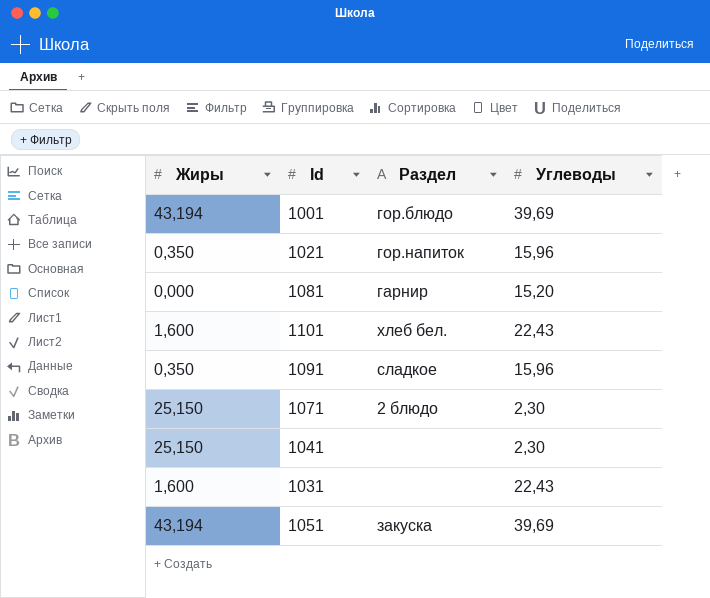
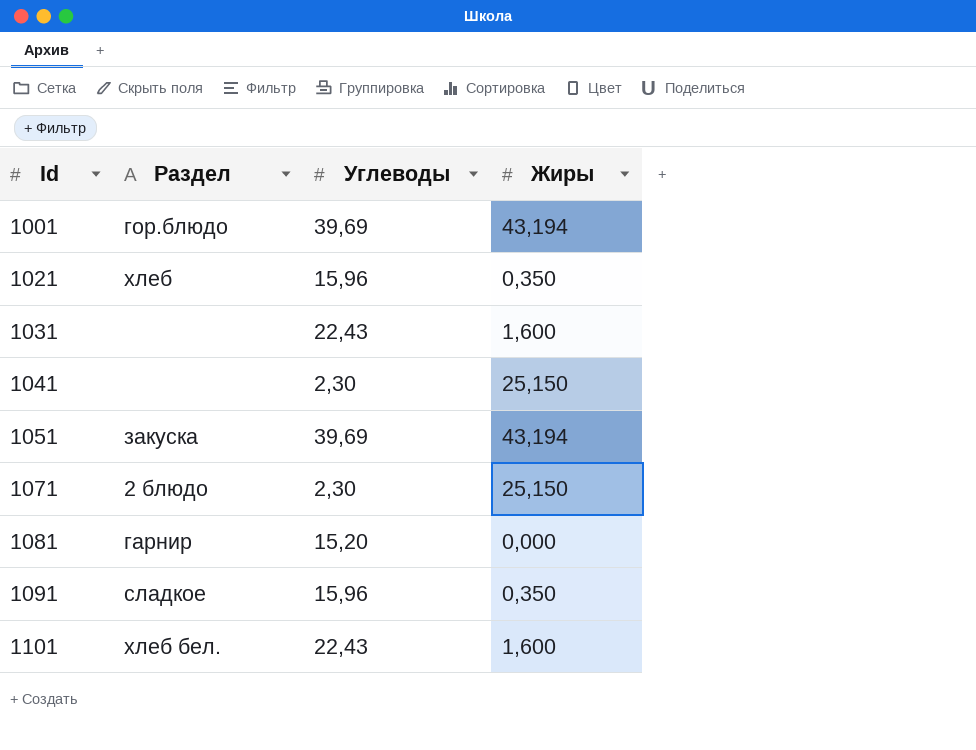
row order: none -> Id ascending
column Жиры | position: 1 -> 4
1021 | Раздел: гор.напиток -> хлеб

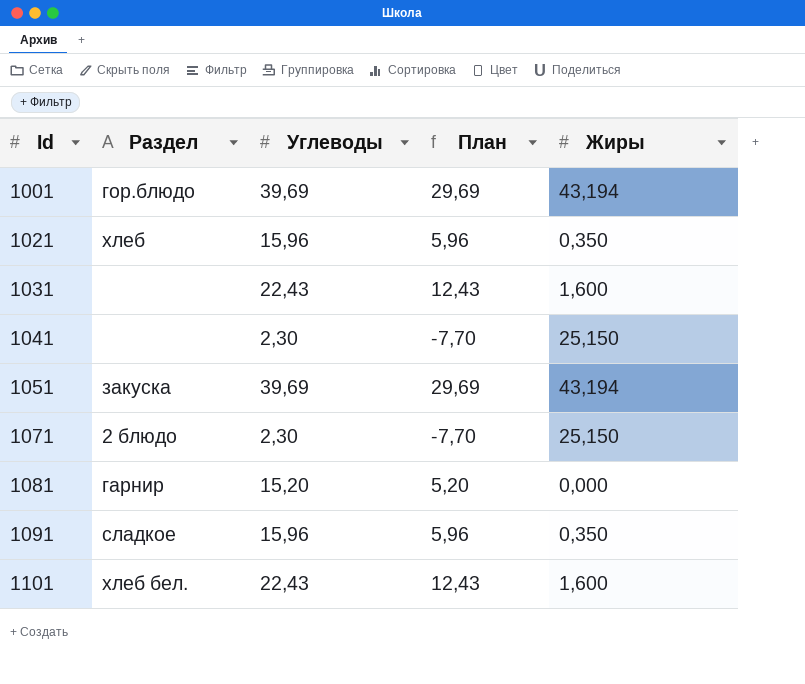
column План | formula: none -> [Углеводы] - 10

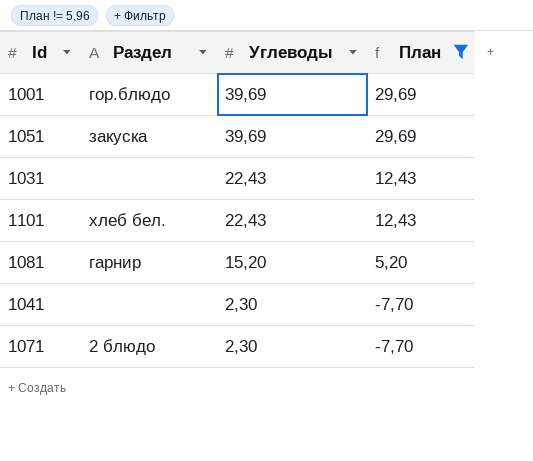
filter: none -> План != 5,96
row order: Id ascending -> Углеводы descending
column Жиры | position: 5 -> none

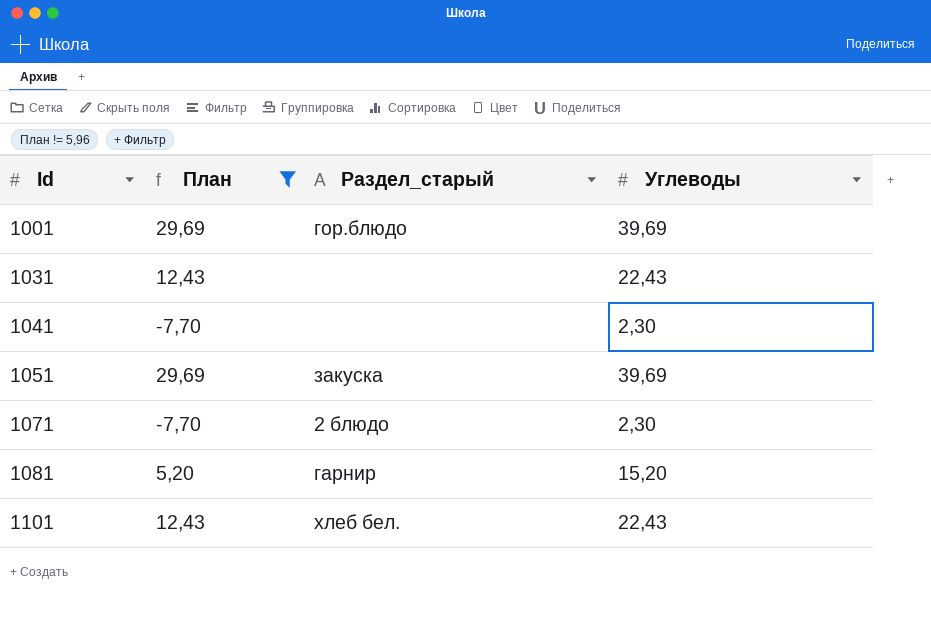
row order: Углеводы descending -> Id ascending
column План | position: 4 -> 2
column name: Раздел -> Раздел_старый

